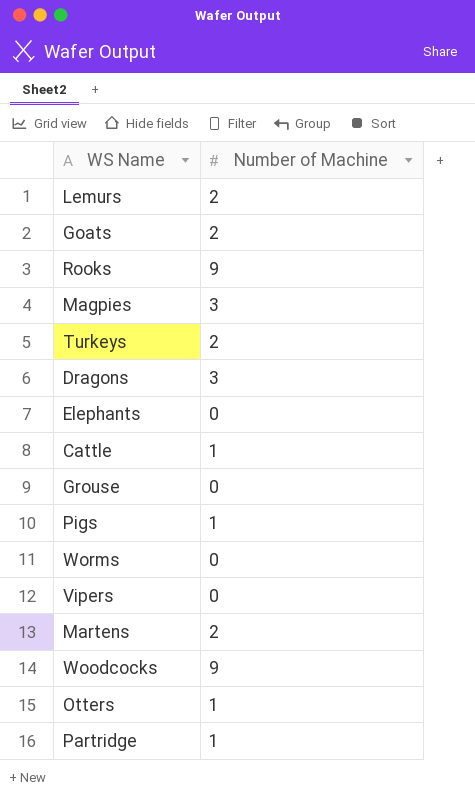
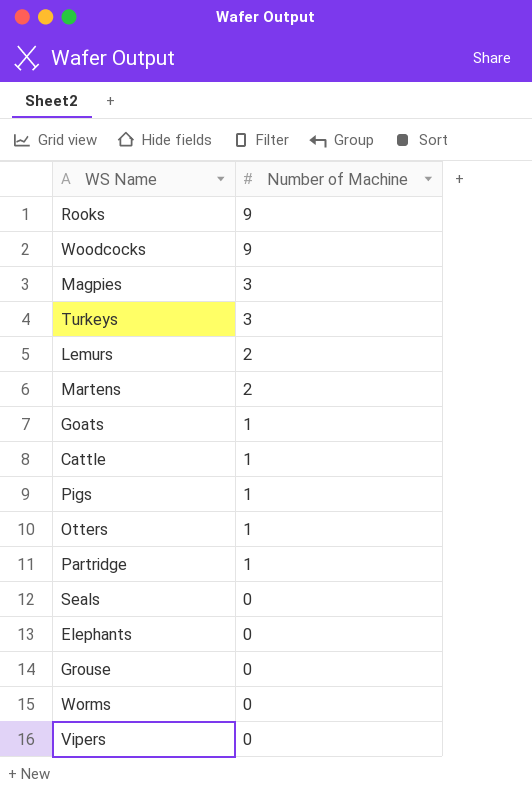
row order: none -> Number of Machine descending
row Dragons: 3 -> none
Turkeys | Number of Machine: 2 -> 3
Goats | Number of Machine: 2 -> 1
row Seals: none -> 0

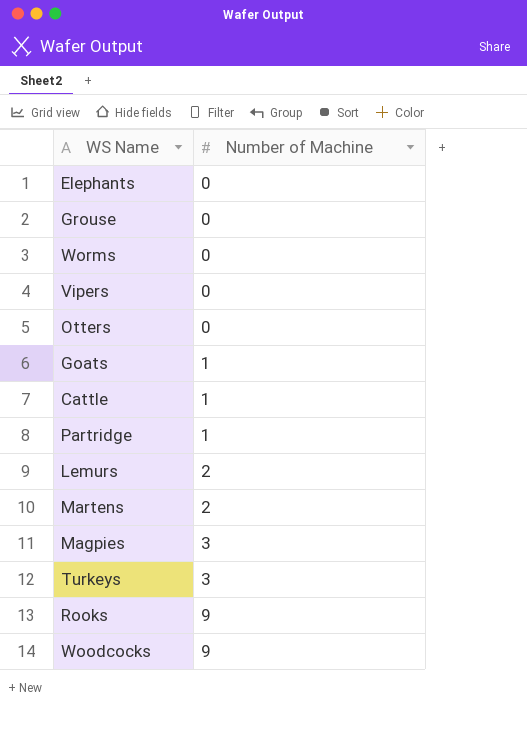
row order: Number of Machine descending -> Number of Machine ascending
row Pigs: 1 -> none
row Seals: 0 -> none
Otters | Number of Machine: 1 -> 0

